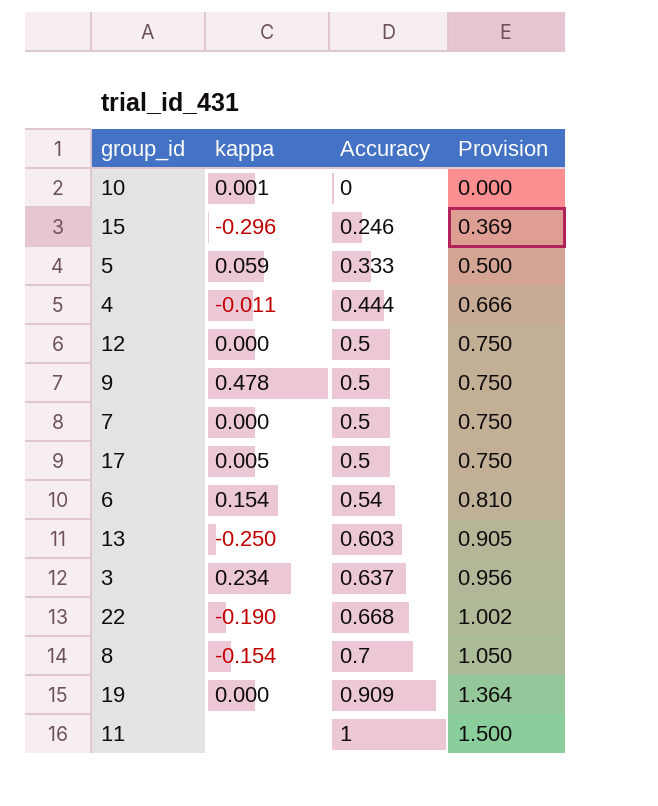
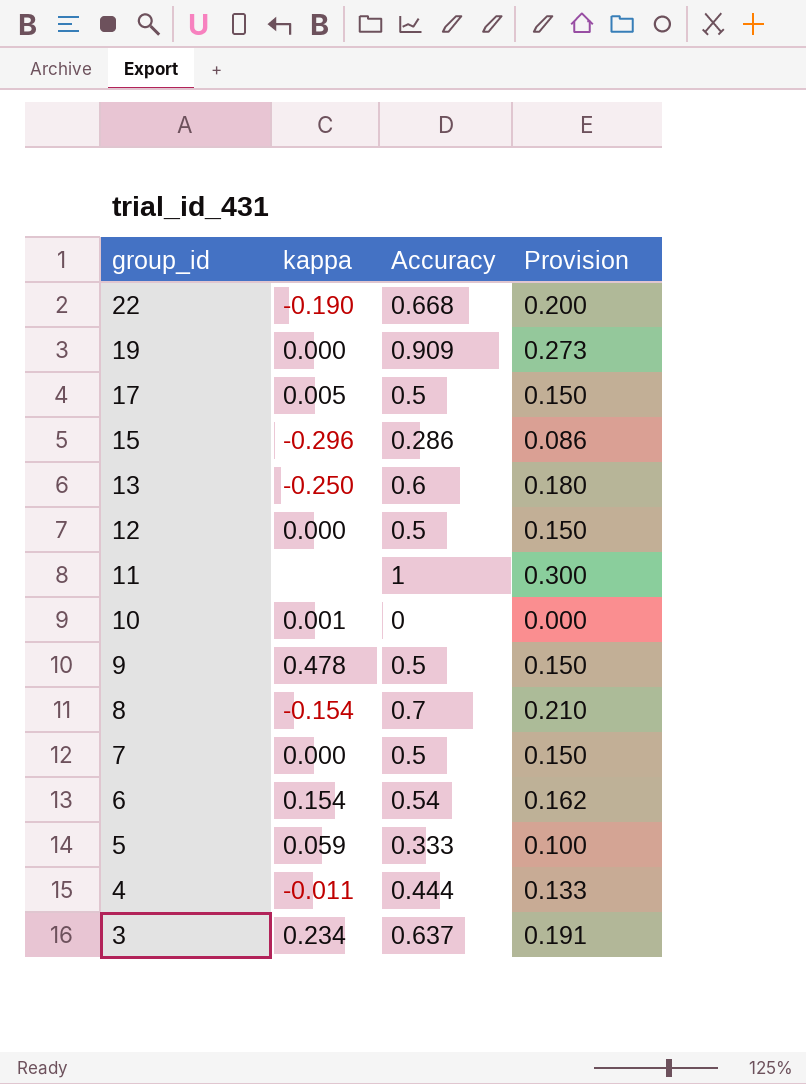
row order: Accuracy ascending -> group_id descending
column Provision | formula: [Accuracy] * 1.5 -> [Accuracy] * 0.3
15 | Accuracy: 0.246 -> 0.286
13 | Accuracy: 0.603 -> 0.6

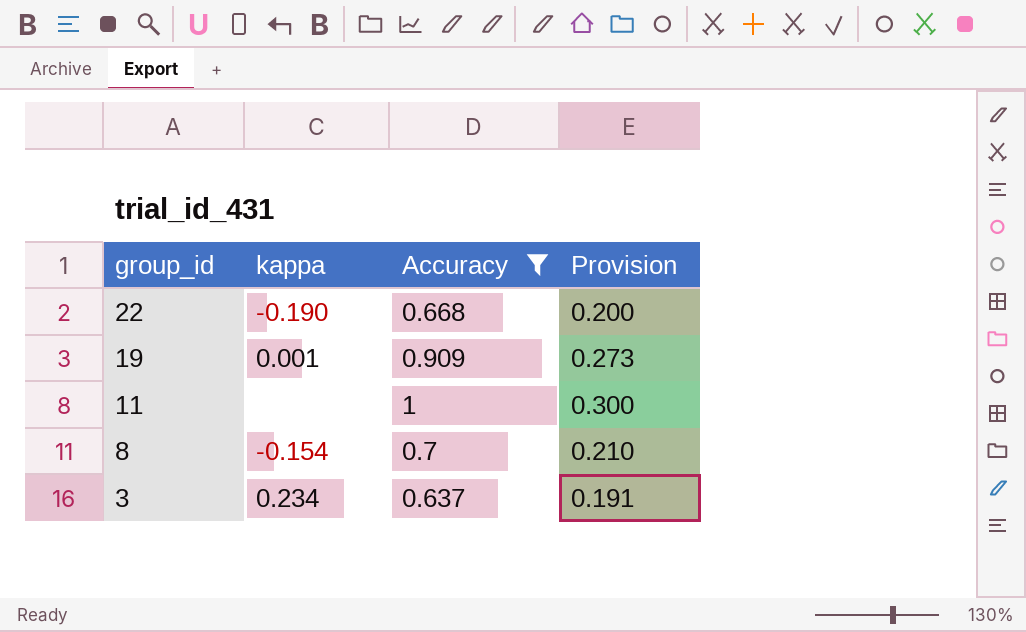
filter: none -> Accuracy >= 0.637
19 | kappa: 0.000 -> 0.001

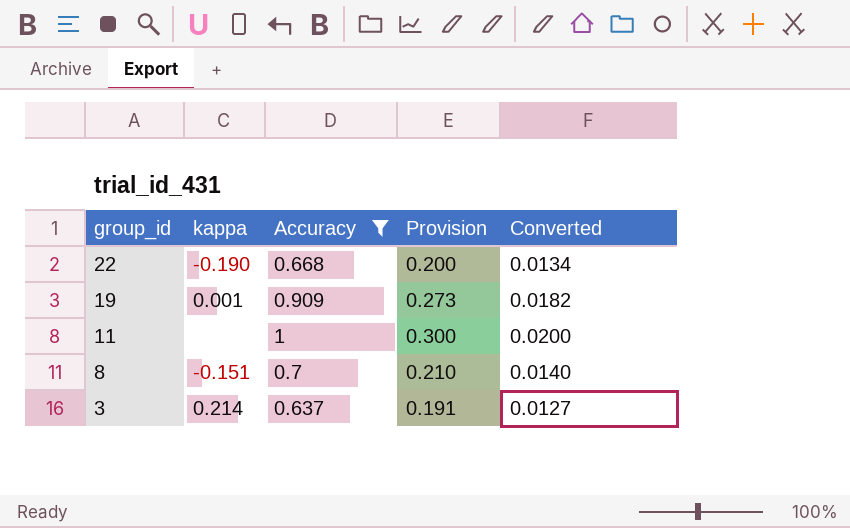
column Converted | formula: none -> [Accuracy] * 0.02
8 | kappa: -0.154 -> -0.151
3 | kappa: 0.234 -> 0.214

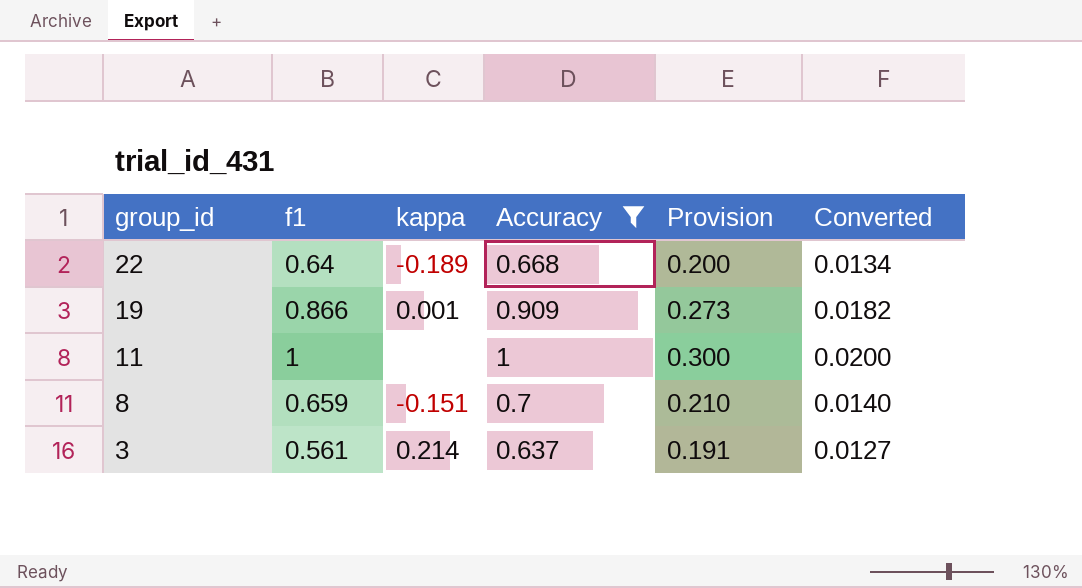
column f1 | position: none -> 2
22 | kappa: -0.190 -> -0.189

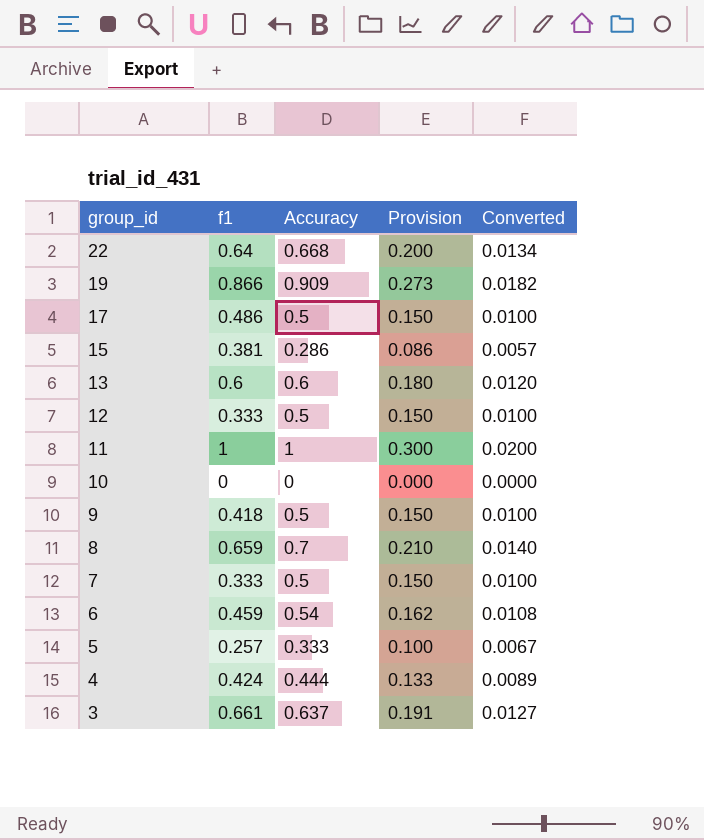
filter: Accuracy >= 0.637 -> none
column kappa | position: 3 -> none
3 | f1: 0.561 -> 0.661

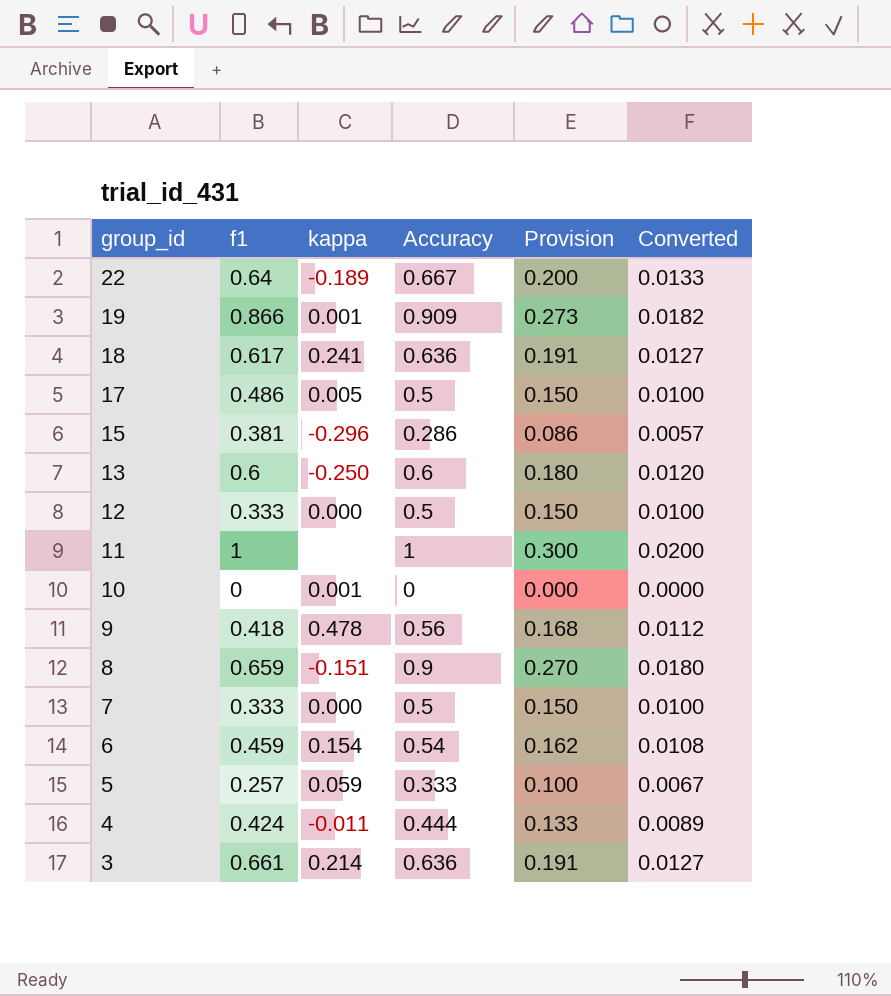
column kappa | position: none -> 3
22 | Accuracy: 0.668 -> 0.667
22 | Converted: 0.0134 -> 0.0133
row 18: none -> 0.617 | 0.241 | 0.636 | 0.191 | 0.0127
9 | Accuracy: 0.5 -> 0.56
9 | Provision: 0.150 -> 0.168
9 | Converted: 0.0100 -> 0.0112
8 | Accuracy: 0.7 -> 0.9
8 | Provision: 0.210 -> 0.270
8 | Converted: 0.0140 -> 0.0180
3 | Accuracy: 0.637 -> 0.636

